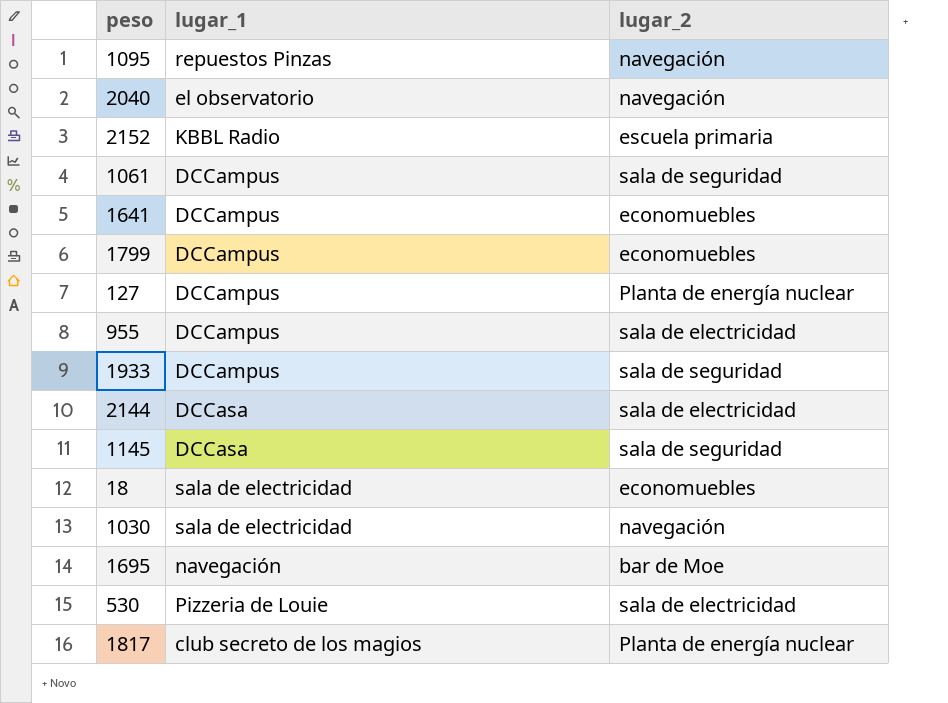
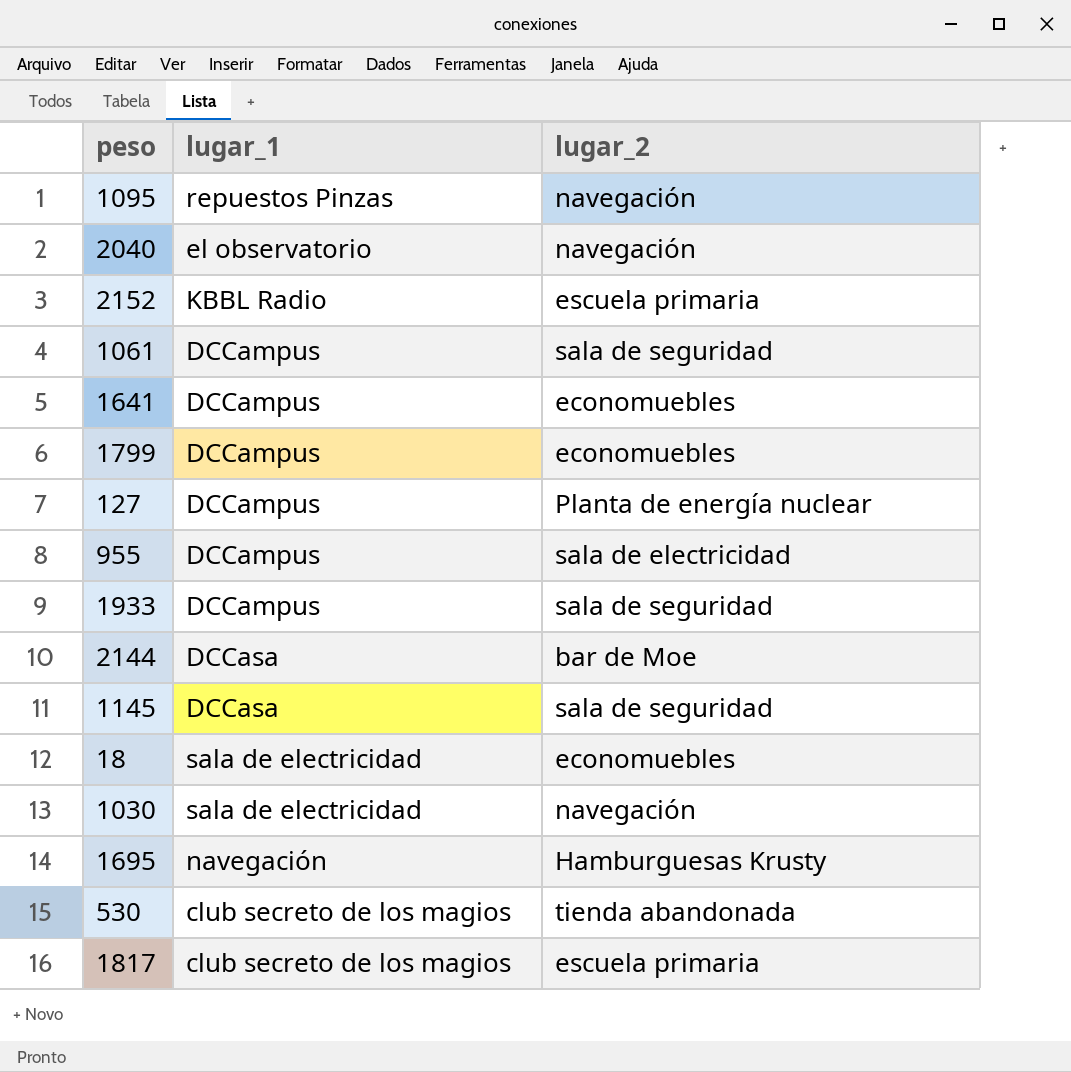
2144 | lugar_2: sala de electricidad -> bar de Moe
1695 | lugar_2: bar de Moe -> Hamburguesas Krusty
530 | lugar_1: Pizzeria de Louie -> club secreto de los magios
530 | lugar_2: sala de electricidad -> tienda abandonada
1817 | lugar_2: Planta de energía nuclear -> escuela primaria

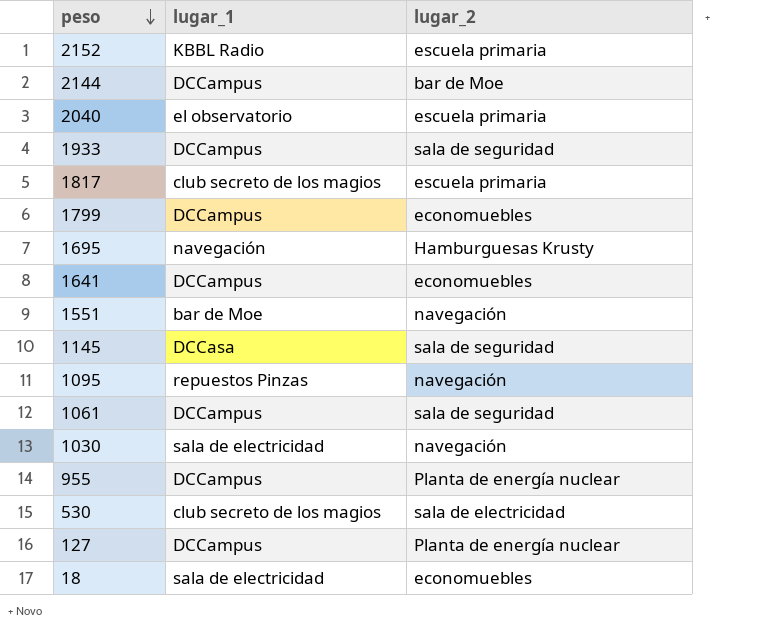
row order: none -> peso descending
2144 | lugar_1: DCCasa -> DCCampus
2040 | lugar_2: navegación -> escuela primaria
row 1551: none -> bar de Moe | navegación
955 | lugar_2: sala de electricidad -> Planta de energía nuclear
530 | lugar_2: tienda abandonada -> sala de electricidad

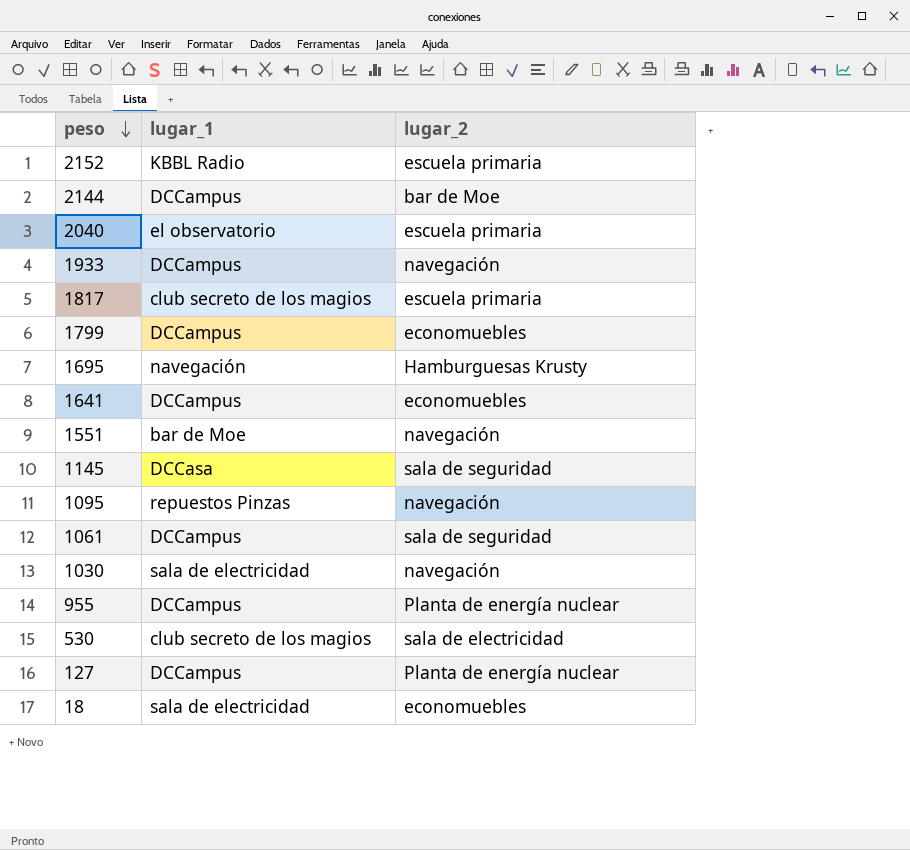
1933 | lugar_2: sala de seguridad -> navegación

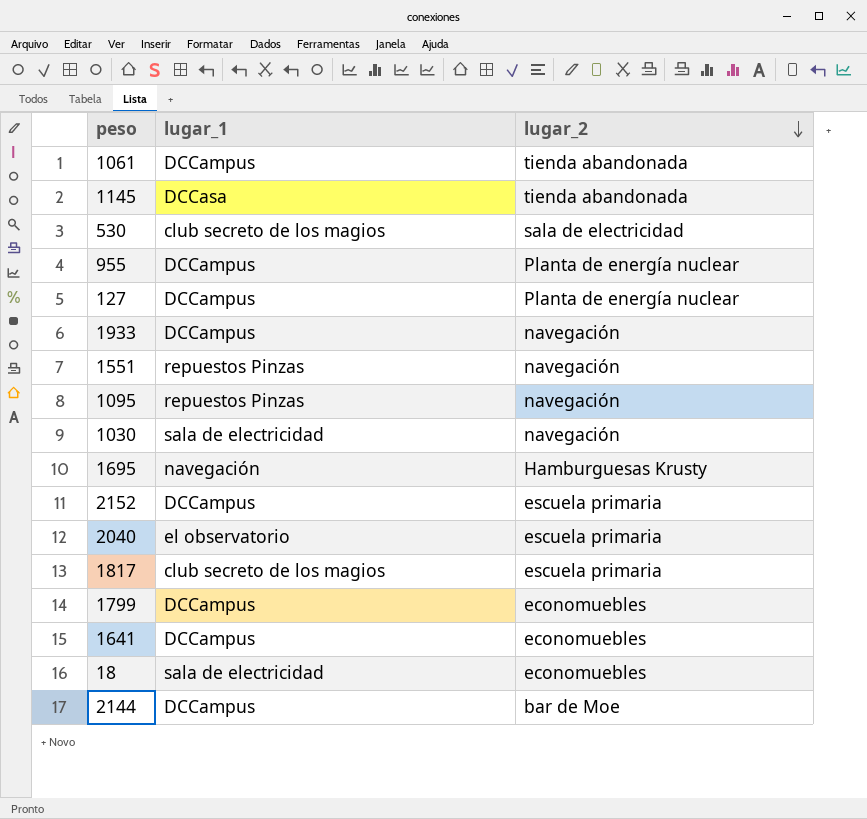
row order: peso descending -> lugar_2 descending
1061 | lugar_2: sala de seguridad -> tienda abandonada
1145 | lugar_2: sala de seguridad -> tienda abandonada
1551 | lugar_1: bar de Moe -> repuestos Pinzas
2152 | lugar_1: KBBL Radio -> DCCampus

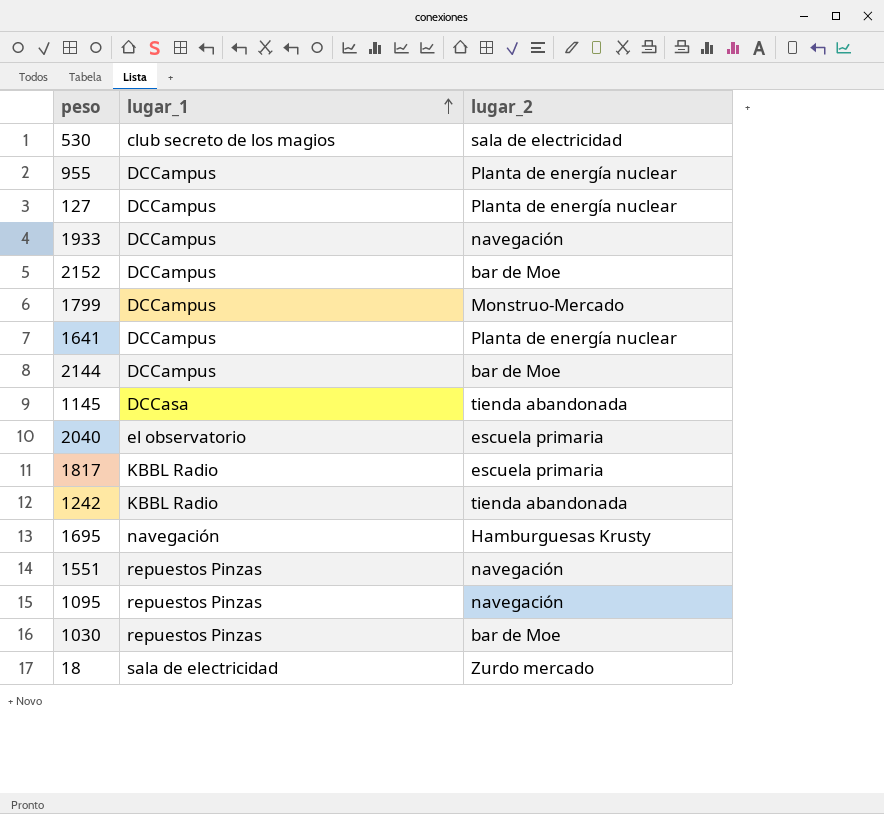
row order: lugar_2 descending -> lugar_1 ascending
row 1061: DCCampus | tienda abandonada -> none
2152 | lugar_2: escuela primaria -> bar de Moe
1799 | lugar_2: economuebles -> Monstruo-Mercado
1641 | lugar_2: economuebles -> Planta de energía nuclear
1817 | lugar_1: club secreto de los magios -> KBBL Radio
row 1242: none -> KBBL Radio | tienda abandonada
1030 | lugar_1: sala de electricidad -> repuestos Pinzas
1030 | lugar_2: navegación -> bar de Moe
18 | lugar_2: economuebles -> Zurdo mercado

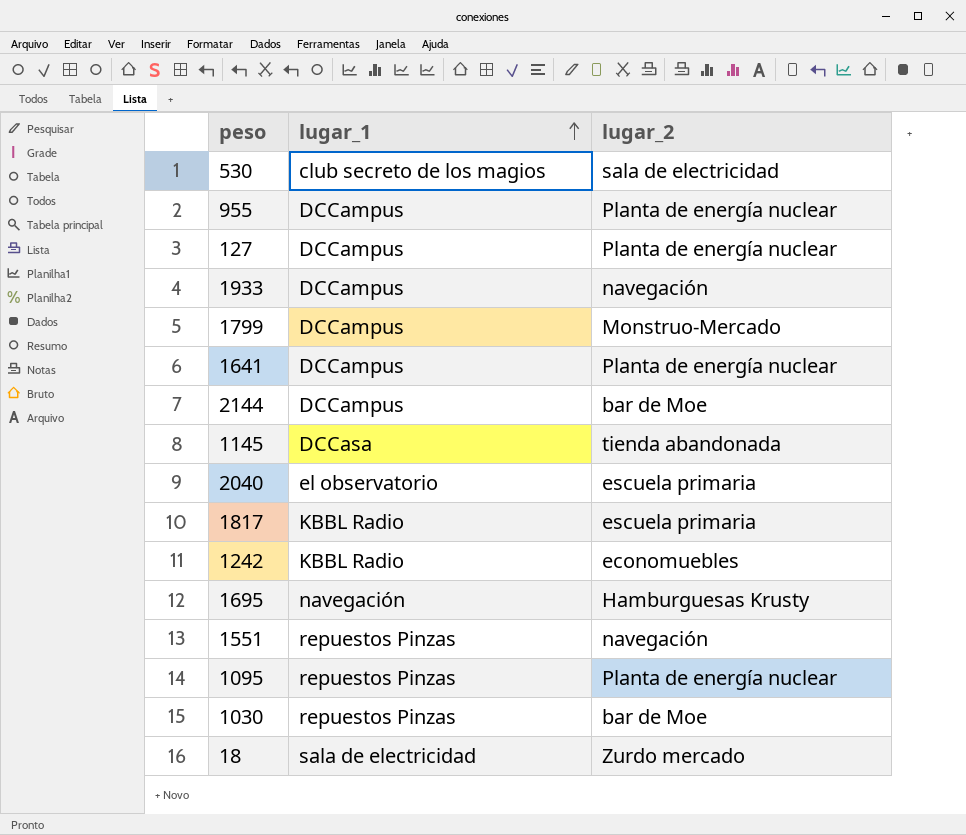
row 2152: DCCampus | bar de Moe -> none
1242 | lugar_2: tienda abandonada -> economuebles
1095 | lugar_2: navegación -> Planta de energía nuclear

